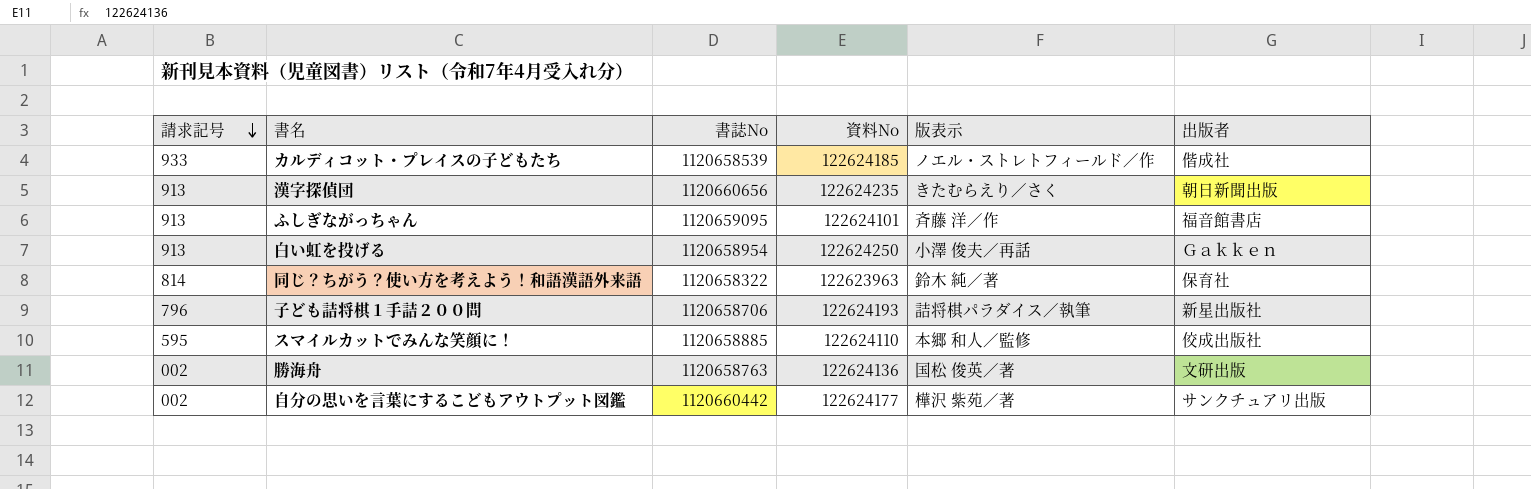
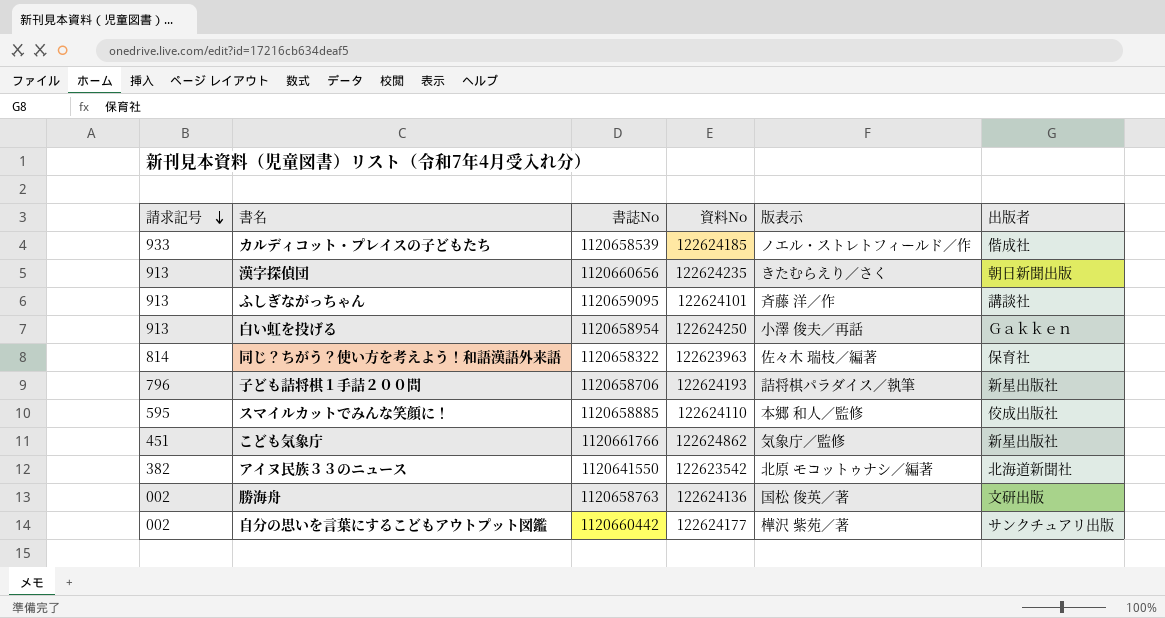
ふしぎながっちゃん | 出版者: 福音館書店 -> 講談社
同じ？ちがう？使い方を考えよう！和語漢語外来語 | 版表示: 鈴木 純／著 -> 佐々木 瑞枝／編著
row こども気象庁: none -> 451 | 1120661766 | 122624862 | 気象庁／監修 | 新星出版社
row アイヌ民族３３のニュース: none -> 382 | 1120641550 | 122623542 | 北原 モコットゥナシ／編著 | 北海道新聞社

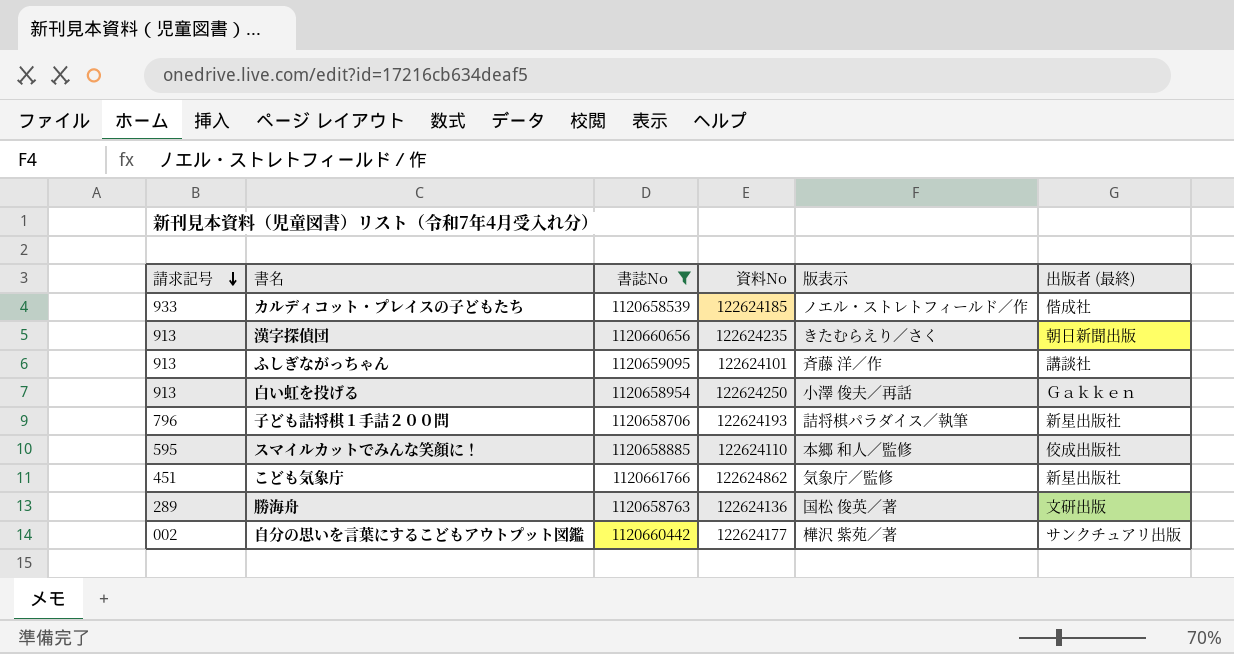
filter: none -> 書誌No >= 1120658539
column name: 出版者 -> 出版者 (最終)
勝海舟 | 請求記号: 002 -> 289

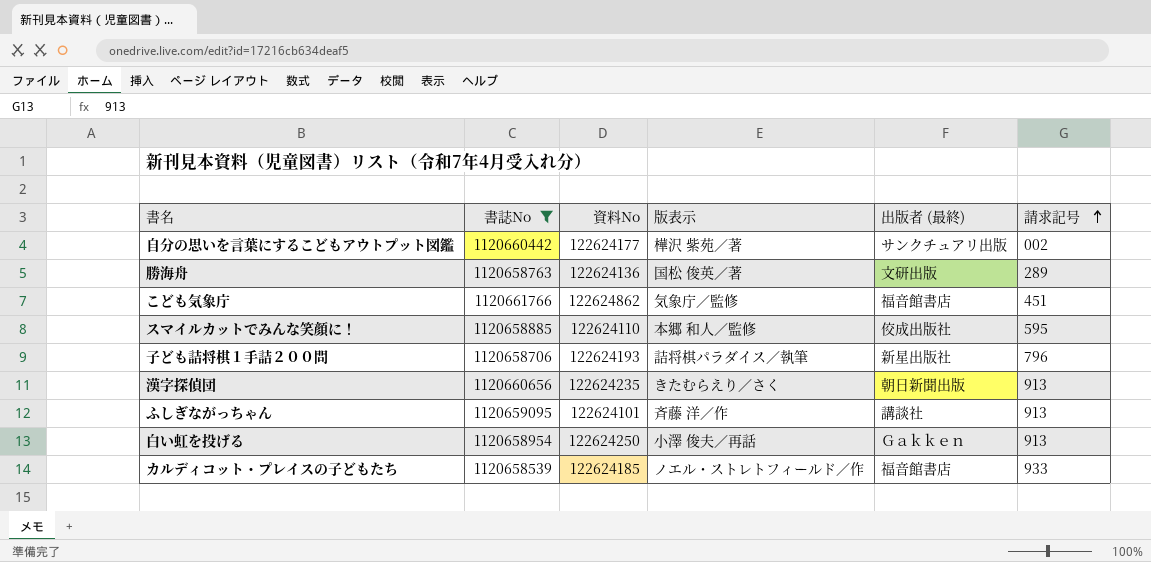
row order: 請求記号 descending -> 請求記号 ascending
column 請求記号 | position: 1 -> 6
こども気象庁 | 出版者 (最終): 新星出版社 -> 福音館書店
カルディコット・プレイスの子どもたち | 出版者 (最終): 偕成社 -> 福音館書店

